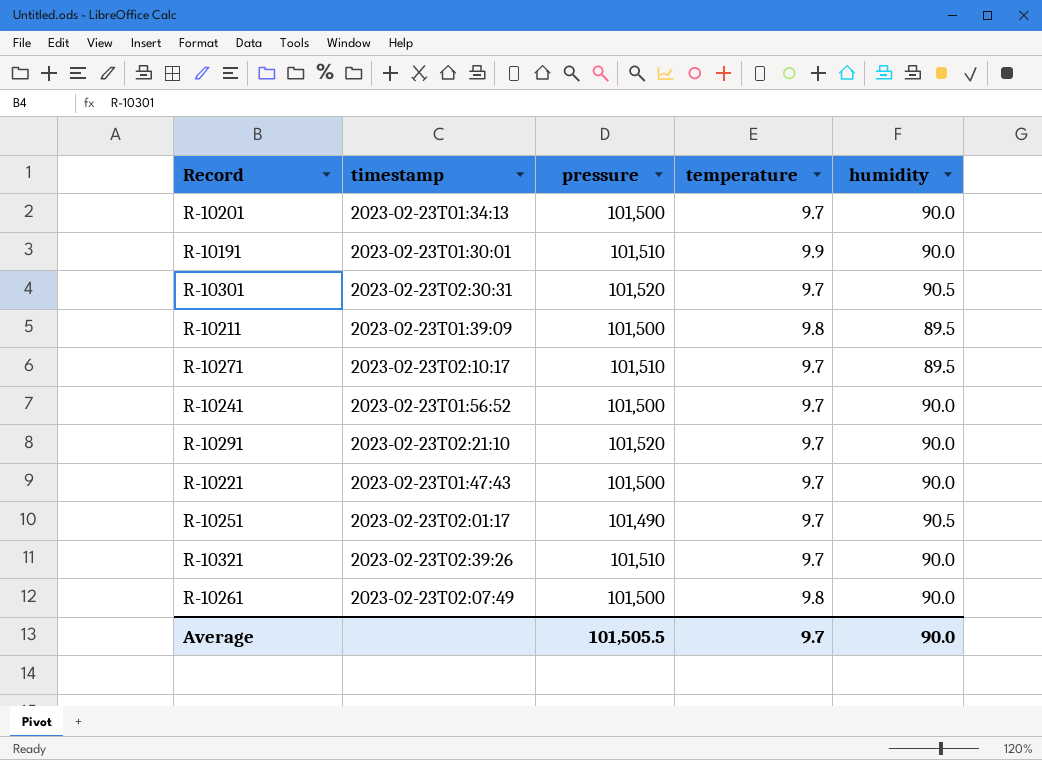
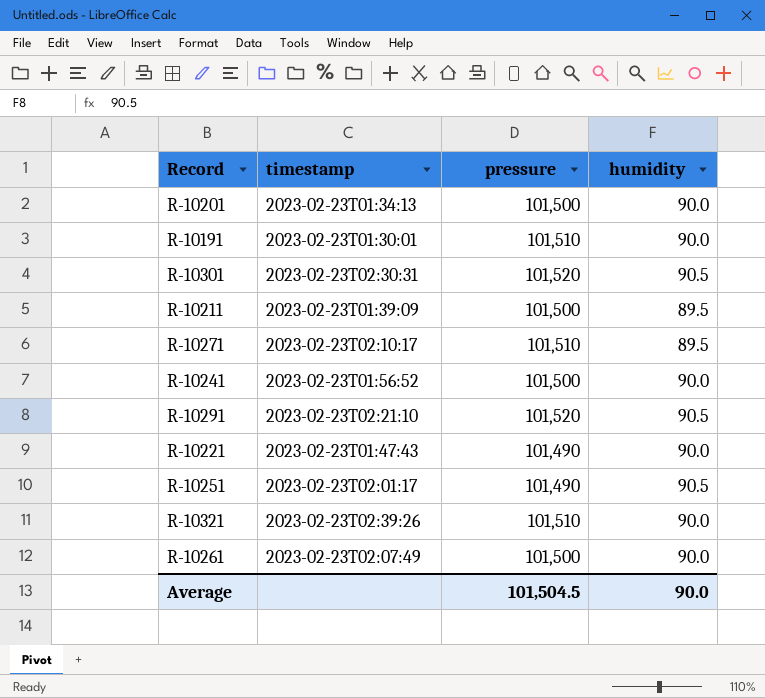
column temperature | position: 4 -> none
R-10291 | humidity: 90.0 -> 90.5
R-10221 | pressure: 101,500 -> 101,490
Average | pressure: 101,505.5 -> 101,504.5

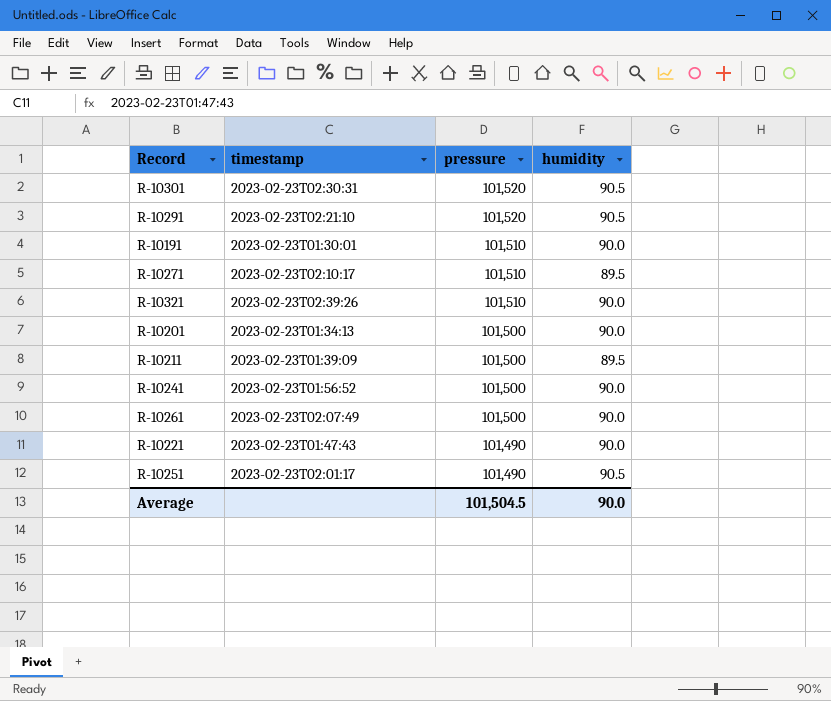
row order: none -> pressure descending

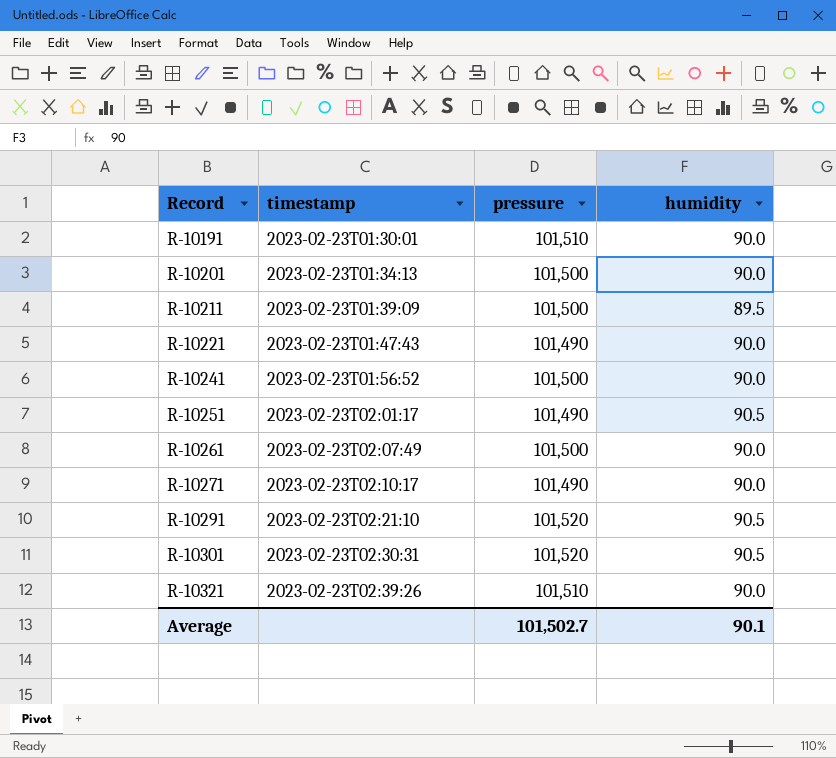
row order: pressure descending -> Record ascending
R-10271 | pressure: 101,510 -> 101,490
R-10271 | humidity: 89.5 -> 90.0
Average | pressure: 101,504.5 -> 101,502.7
Average | humidity: 90.0 -> 90.1

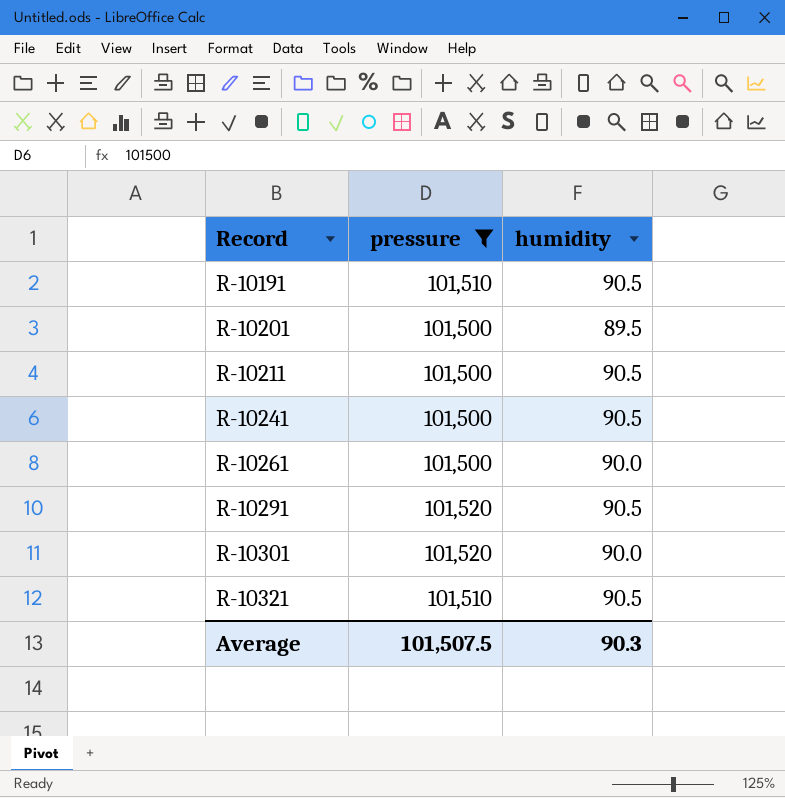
filter: none -> pressure != 101,490
column timestamp | position: 2 -> none
R-10191 | humidity: 90.0 -> 90.5
R-10201 | humidity: 90.0 -> 89.5
R-10211 | humidity: 89.5 -> 90.5
R-10241 | humidity: 90.0 -> 90.5
R-10301 | humidity: 90.5 -> 90.0
R-10321 | humidity: 90.0 -> 90.5
Average | pressure: 101,502.7 -> 101,507.5
Average | humidity: 90.1 -> 90.3

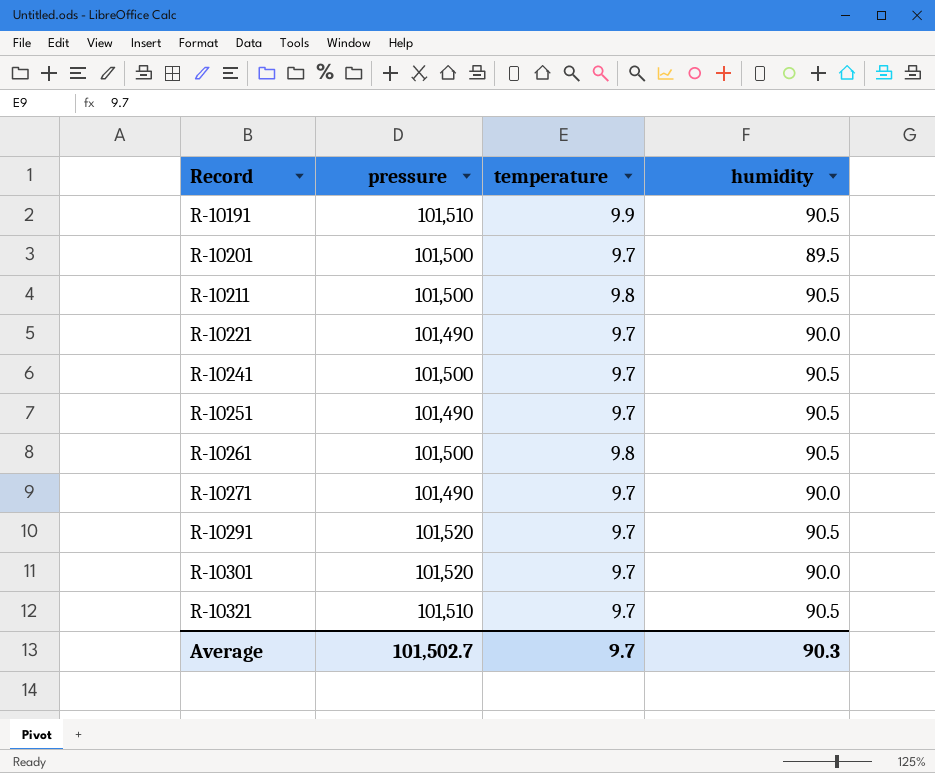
filter: pressure != 101,490 -> none
column temperature | position: none -> 3
R-10261 | humidity: 90.0 -> 90.5
Average | pressure: 101,507.5 -> 101,502.7

